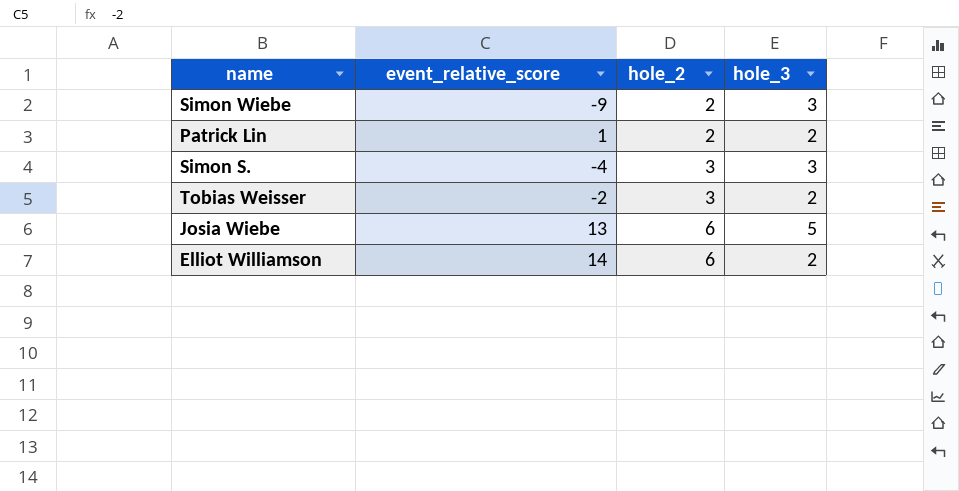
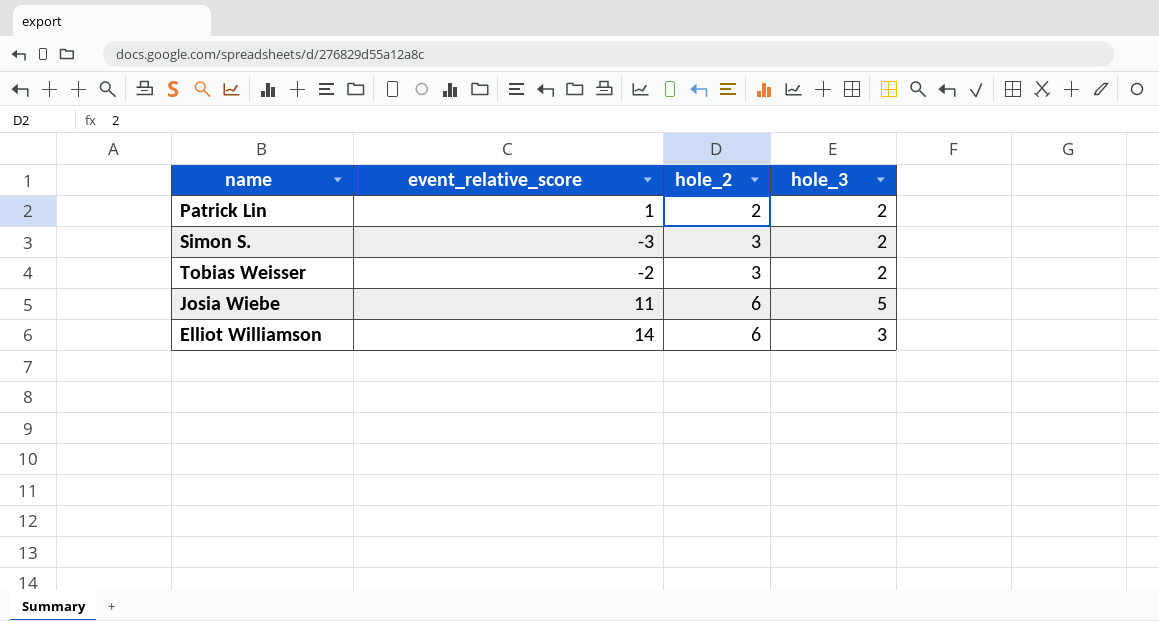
row Simon Wiebe: -9 | 2 | 3 -> none
Simon S. | event_relative_score: -4 -> -3
Simon S. | hole_3: 3 -> 2
Josia Wiebe | event_relative_score: 13 -> 11
Elliot Williamson | hole_3: 2 -> 3

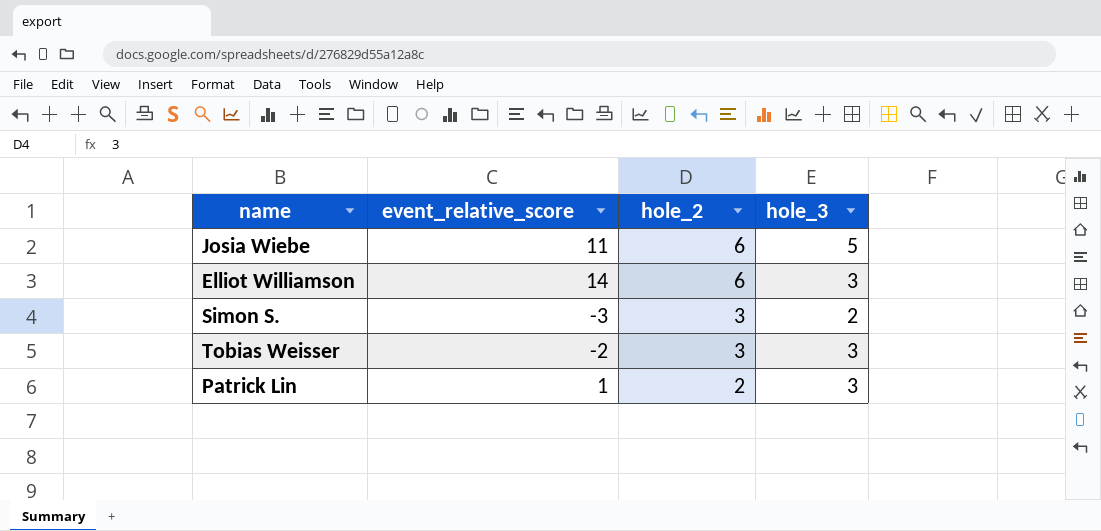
row order: hole_2 ascending -> hole_2 descending
Tobias Weisser | hole_3: 2 -> 3
Patrick Lin | hole_3: 2 -> 3

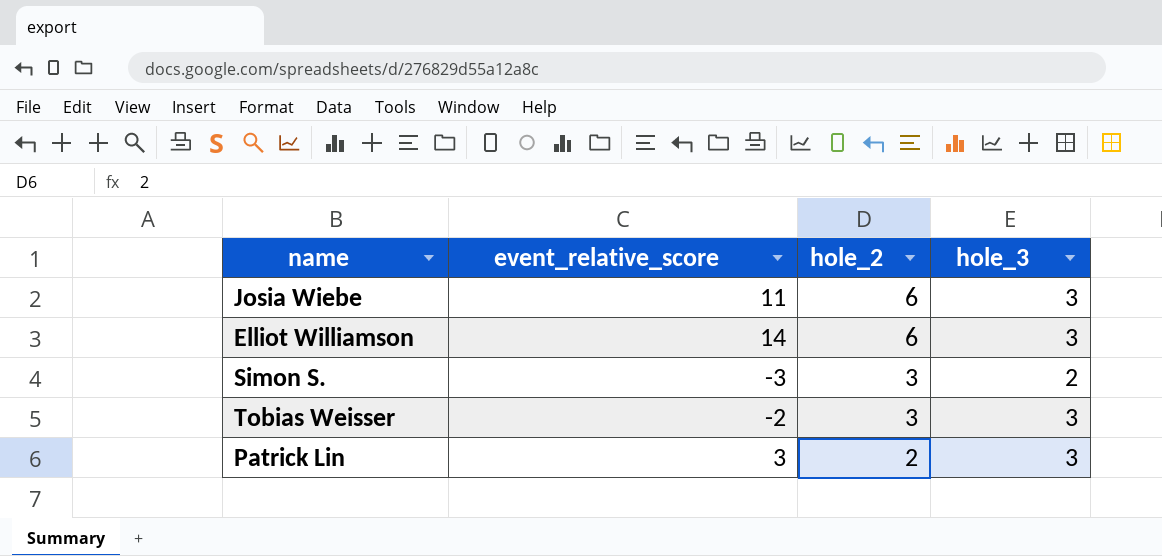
Josia Wiebe | hole_3: 5 -> 3
Patrick Lin | event_relative_score: 1 -> 3

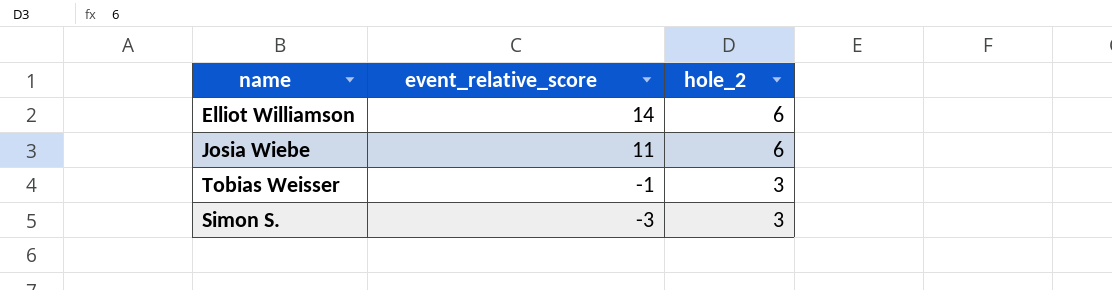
row order: hole_2 descending -> event_relative_score descending
column hole_3 | position: 4 -> none
row Patrick Lin: 3 | 2 | 3 -> none
Tobias Weisser | event_relative_score: -2 -> -1

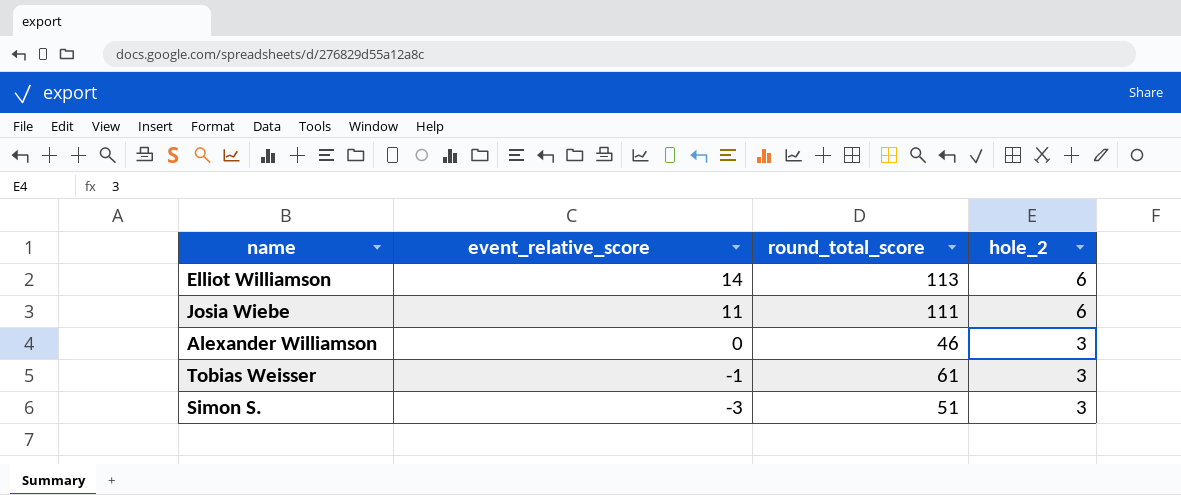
column round_total_score | position: none -> 3
row Alexander Williamson: none -> 0 | 46 | 3

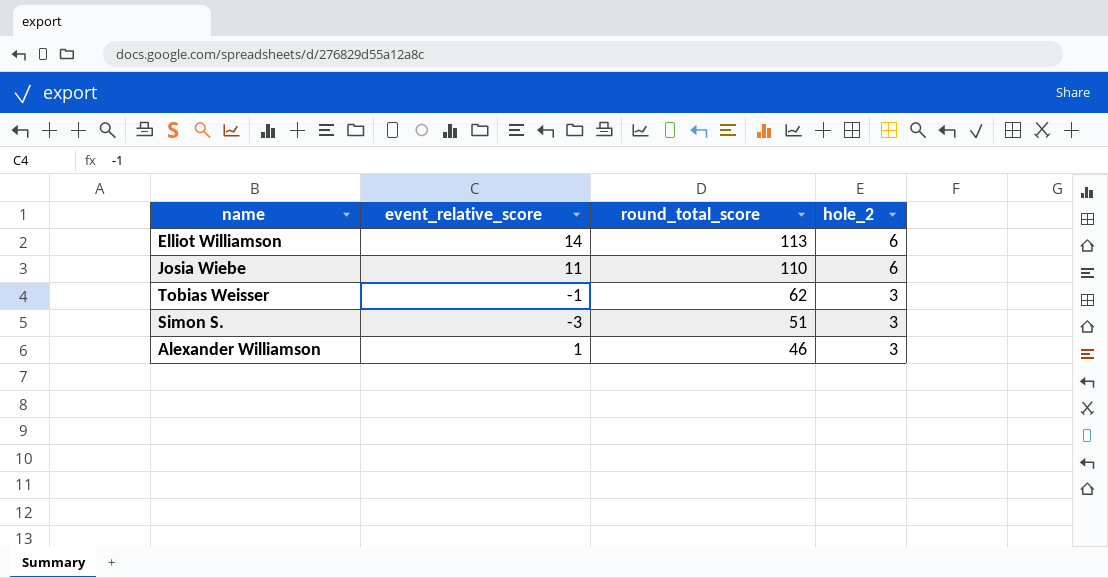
row order: event_relative_score descending -> round_total_score descending
Josia Wiebe | round_total_score: 111 -> 110
Tobias Weisser | round_total_score: 61 -> 62
Alexander Williamson | event_relative_score: 0 -> 1

